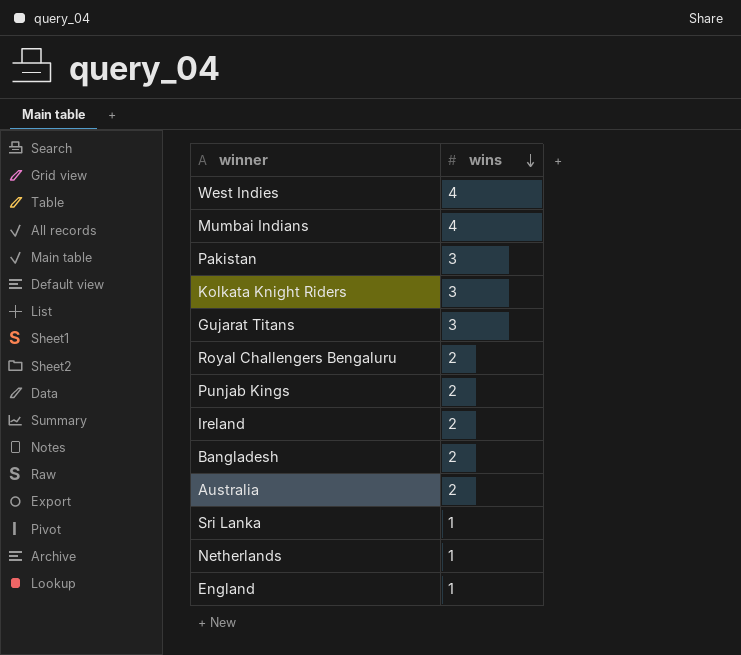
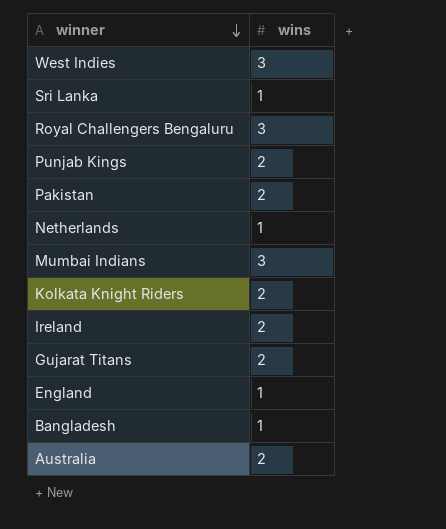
row order: wins descending -> winner descending
West Indies | wins: 4 -> 3
Royal Challengers Bengaluru | wins: 2 -> 3
Pakistan | wins: 3 -> 2
Mumbai Indians | wins: 4 -> 3
Kolkata Knight Riders | wins: 3 -> 2
Gujarat Titans | wins: 3 -> 2
Bangladesh | wins: 2 -> 1

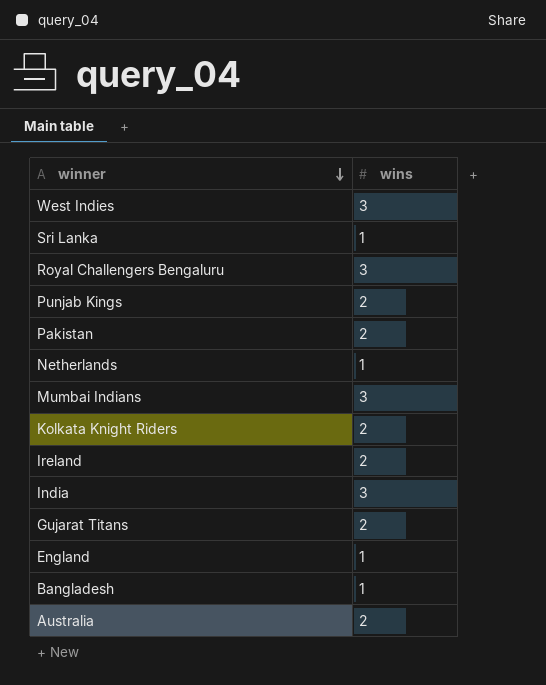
row India: none -> 3

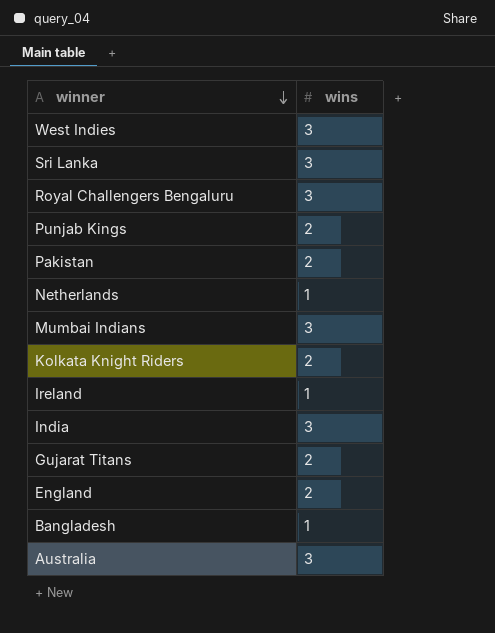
Sri Lanka | wins: 1 -> 3
Ireland | wins: 2 -> 1
England | wins: 1 -> 2
Australia | wins: 2 -> 3

